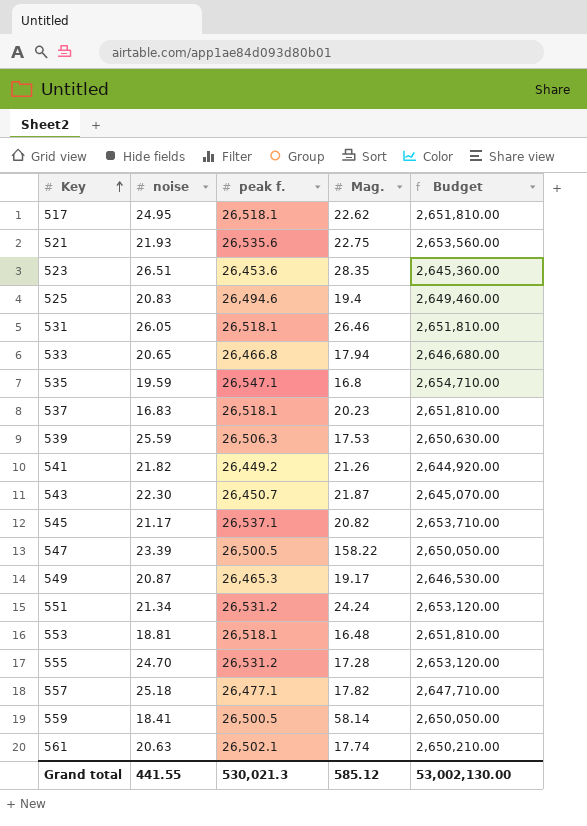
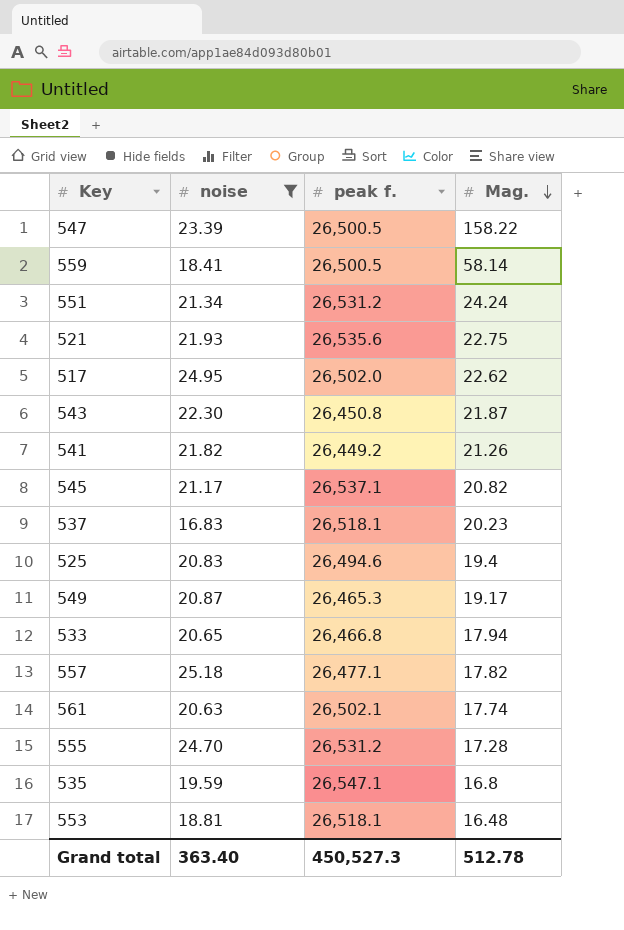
filter: none -> noise <= 25.18
row order: Key ascending -> Mag. descending
column Budget | formula: [peak f.] * 100 -> none
517 | peak f.: 26,518.1 -> 26,502.0
543 | peak f.: 26,450.7 -> 26,450.8
Grand total | noise: 441.55 -> 363.40
Grand total | peak f.: 530,021.3 -> 450,527.3
Grand total | Mag.: 585.12 -> 512.78

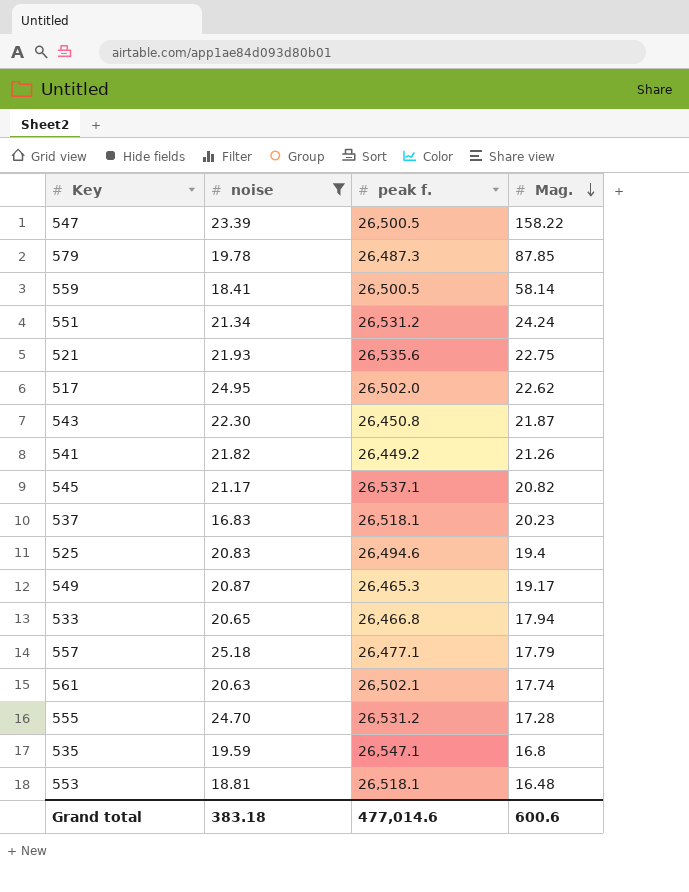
row 579: none -> 19.78 | 26,487.3 | 87.85
557 | Mag.: 17.82 -> 17.79
Grand total | noise: 363.40 -> 383.18
Grand total | peak f.: 450,527.3 -> 477,014.6
Grand total | Mag.: 512.78 -> 600.6

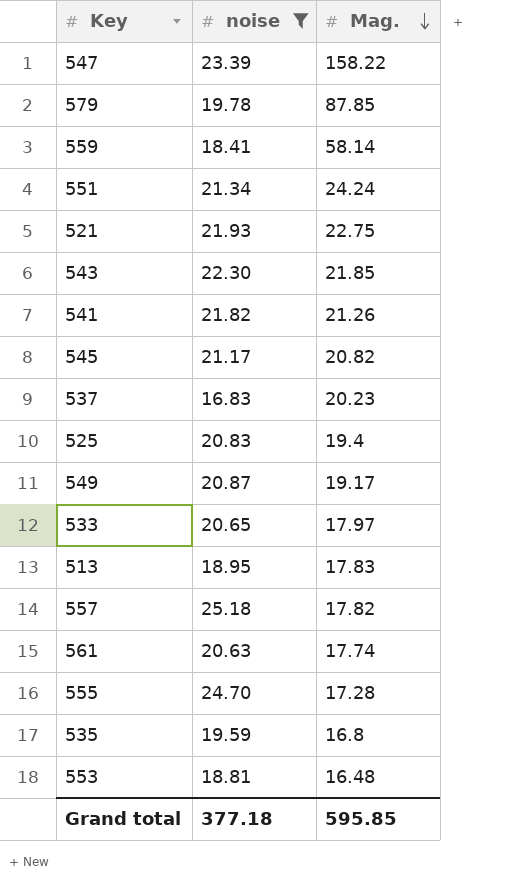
column peak f. | position: 3 -> none
row 517: 24.95 | 26,502.0 | 22.62 -> none
543 | Mag.: 21.87 -> 21.85
533 | Mag.: 17.94 -> 17.97
row 513: none -> 18.95 | 17.83
557 | Mag.: 17.79 -> 17.82
Grand total | noise: 383.18 -> 377.18
Grand total | Mag.: 600.6 -> 595.85

